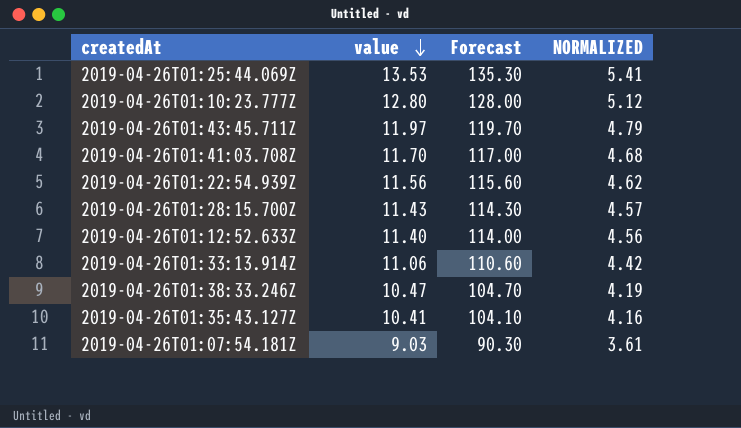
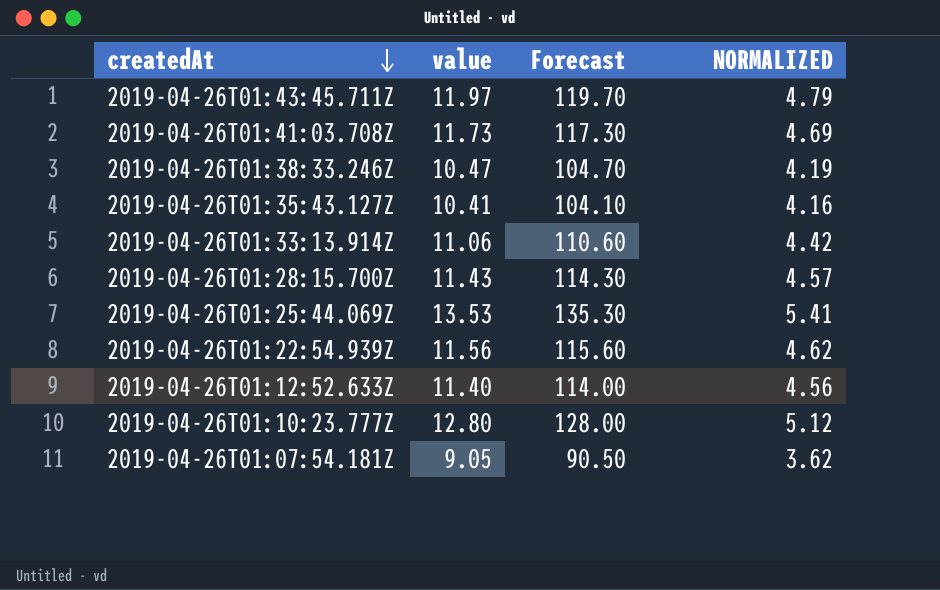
row order: value descending -> createdAt descending
2019-04-26T01:41:03.708Z | value: 11.70 -> 11.73
2019-04-26T01:41:03.708Z | Forecast: 117.00 -> 117.30
2019-04-26T01:41:03.708Z | NORMALIZED: 4.68 -> 4.69
2019-04-26T01:07:54.181Z | value: 9.03 -> 9.05
2019-04-26T01:07:54.181Z | Forecast: 90.30 -> 90.50
2019-04-26T01:07:54.181Z | NORMALIZED: 3.61 -> 3.62

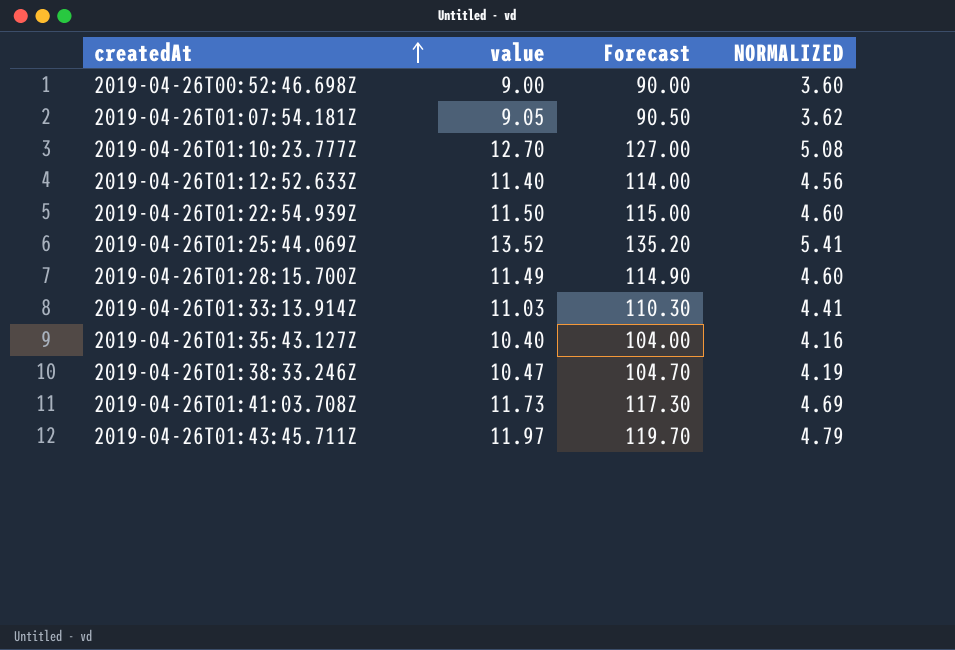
row order: createdAt descending -> createdAt ascending
row 2019-04-26T00:52:46.698Z: none -> 9.00 | 90.00 | 3.60
2019-04-26T01:10:23.777Z | value: 12.80 -> 12.70
2019-04-26T01:10:23.777Z | Forecast: 128.00 -> 127.00
2019-04-26T01:10:23.777Z | NORMALIZED: 5.12 -> 5.08
2019-04-26T01:22:54.939Z | value: 11.56 -> 11.50
2019-04-26T01:22:54.939Z | Forecast: 115.60 -> 115.00
2019-04-26T01:22:54.939Z | NORMALIZED: 4.62 -> 4.60
2019-04-26T01:25:44.069Z | value: 13.53 -> 13.52
2019-04-26T01:25:44.069Z | Forecast: 135.30 -> 135.20
2019-04-26T01:28:15.700Z | value: 11.43 -> 11.49
2019-04-26T01:28:15.700Z | Forecast: 114.30 -> 114.90
2019-04-26T01:28:15.700Z | NORMALIZED: 4.57 -> 4.60
2019-04-26T01:33:13.914Z | value: 11.06 -> 11.03
2019-04-26T01:33:13.914Z | Forecast: 110.60 -> 110.30
2019-04-26T01:33:13.914Z | NORMALIZED: 4.42 -> 4.41
2019-04-26T01:35:43.127Z | value: 10.41 -> 10.40
2019-04-26T01:35:43.127Z | Forecast: 104.10 -> 104.00

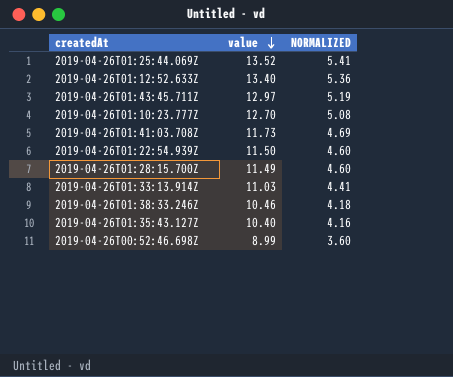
row order: createdAt ascending -> value descending
column Forecast | formula: [value] * 10 -> none
row 2019-04-26T01:07:54.181Z: 9.05 | 90.50 | 3.62 -> none
2019-04-26T01:12:52.633Z | value: 11.40 -> 13.40
2019-04-26T01:12:52.633Z | NORMALIZED: 4.56 -> 5.36
2019-04-26T01:43:45.711Z | value: 11.97 -> 12.97
2019-04-26T01:43:45.711Z | NORMALIZED: 4.79 -> 5.19
2019-04-26T01:38:33.246Z | value: 10.47 -> 10.46
2019-04-26T01:38:33.246Z | NORMALIZED: 4.19 -> 4.18
2019-04-26T00:52:46.698Z | value: 9.00 -> 8.99

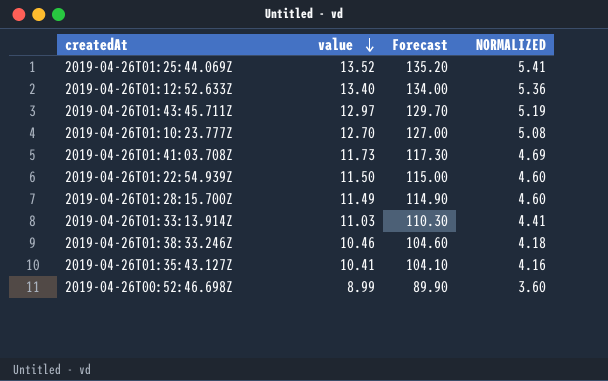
column Forecast | formula: none -> [value] * 10
2019-04-26T01:35:43.127Z | value: 10.40 -> 10.41

